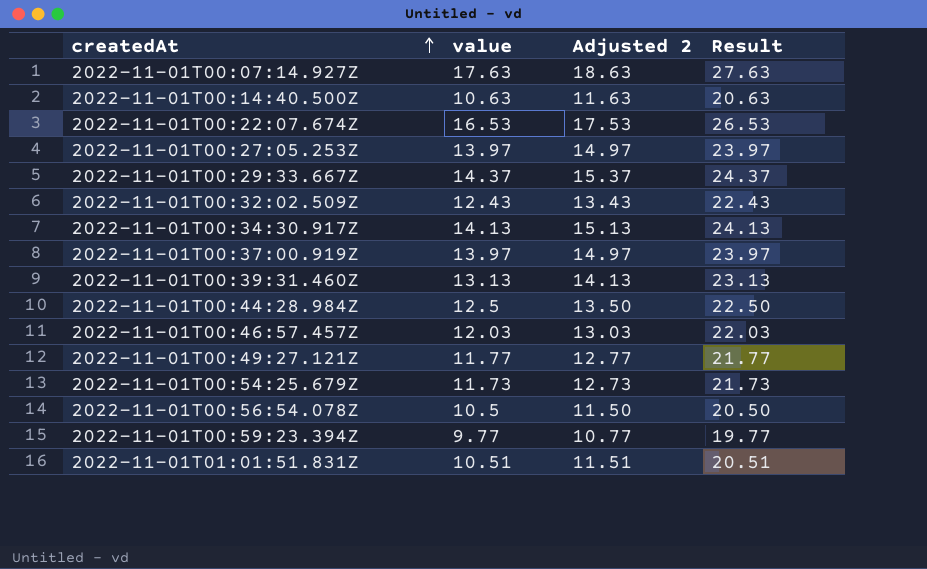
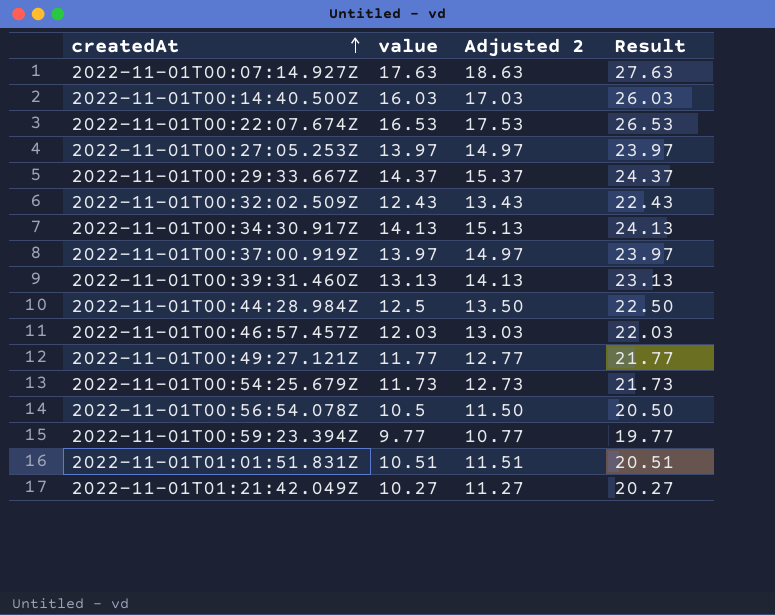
2022-11-01T00:14:40.500Z | value: 10.63 -> 16.03
2022-11-01T00:14:40.500Z | Adjusted 2: 11.63 -> 17.03
2022-11-01T00:14:40.500Z | Result: 20.63 -> 26.03
row 2022-11-01T01:21:42.049Z: none -> 10.27 | 11.27 | 20.27

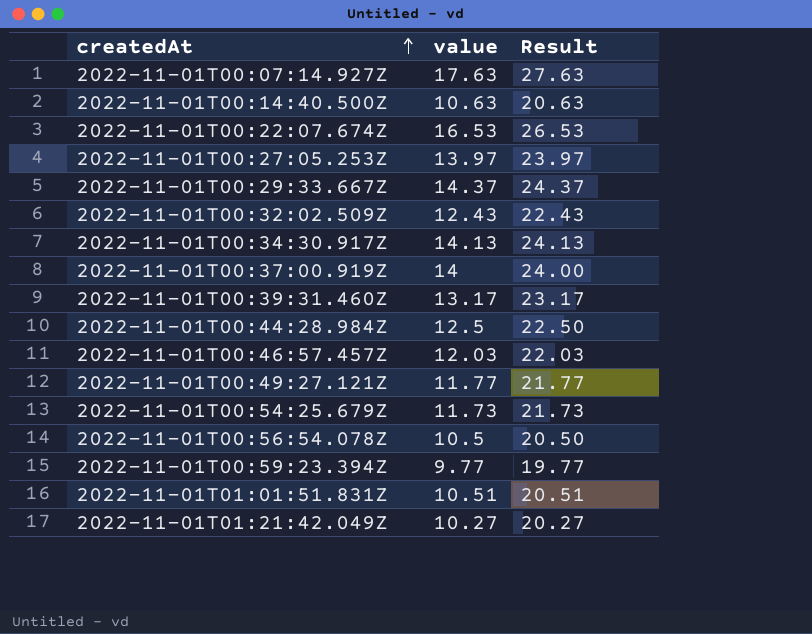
column Adjusted 2 | formula: [value] + 1 -> none
2022-11-01T00:14:40.500Z | value: 16.03 -> 10.63
2022-11-01T00:14:40.500Z | Result: 26.03 -> 20.63
2022-11-01T00:37:00.919Z | value: 13.97 -> 14
2022-11-01T00:37:00.919Z | Result: 23.97 -> 24.00
2022-11-01T00:39:31.460Z | value: 13.13 -> 13.17
2022-11-01T00:39:31.460Z | Result: 23.13 -> 23.17

